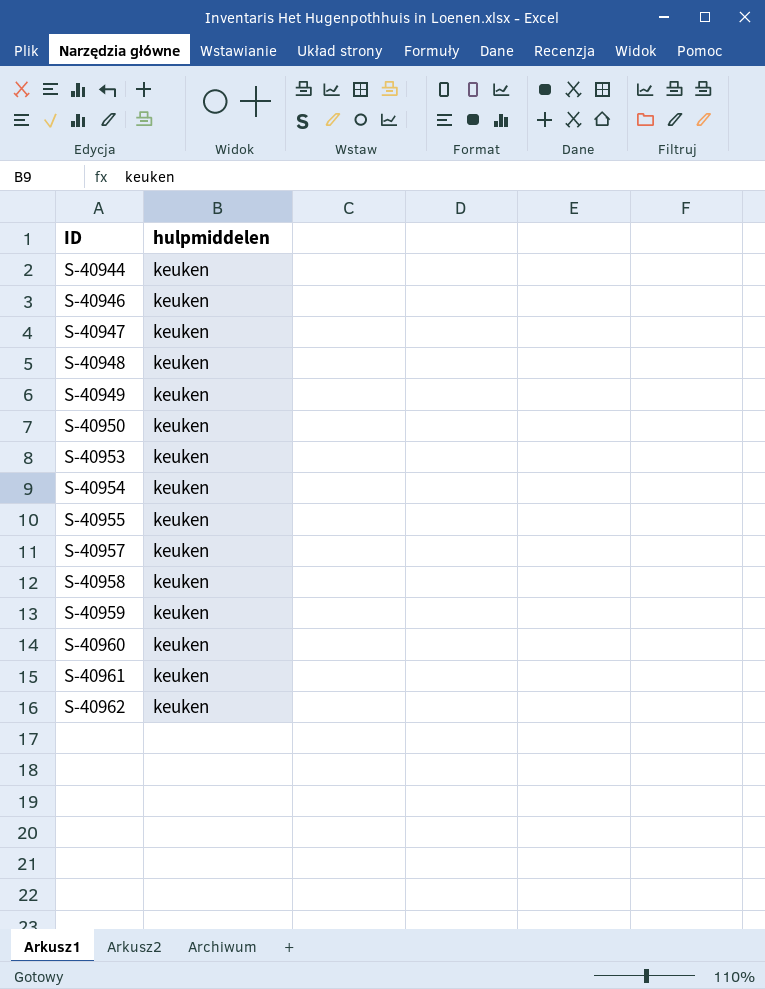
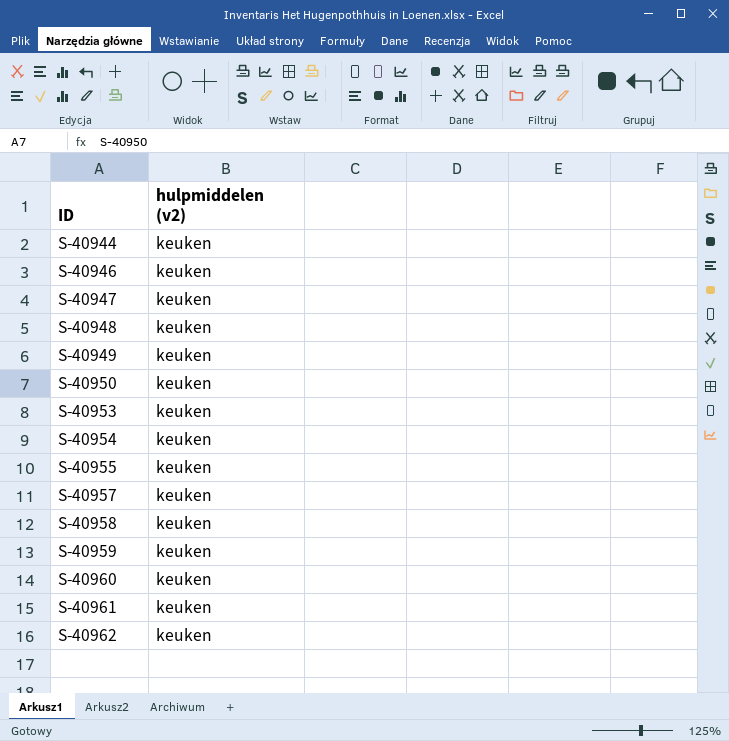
column name: hulpmiddelen -> hulpmiddelen (v2)

